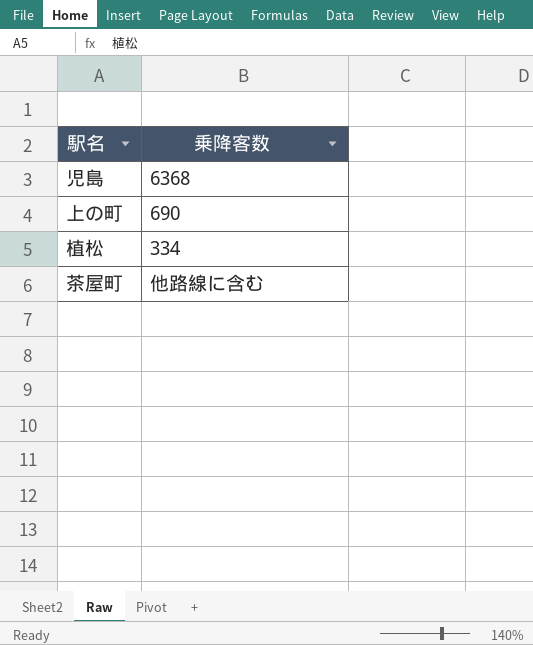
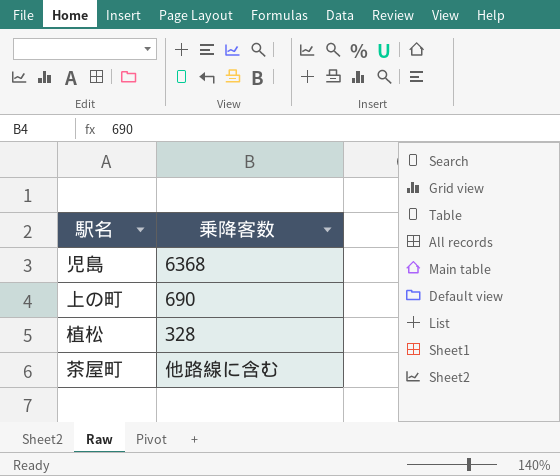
植松 | 乗降客数: 334 -> 328

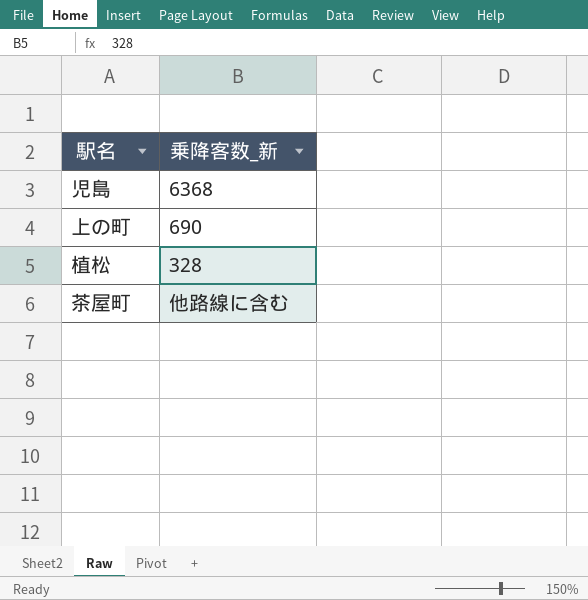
column name: 乗降客数 -> 乗降客数_新

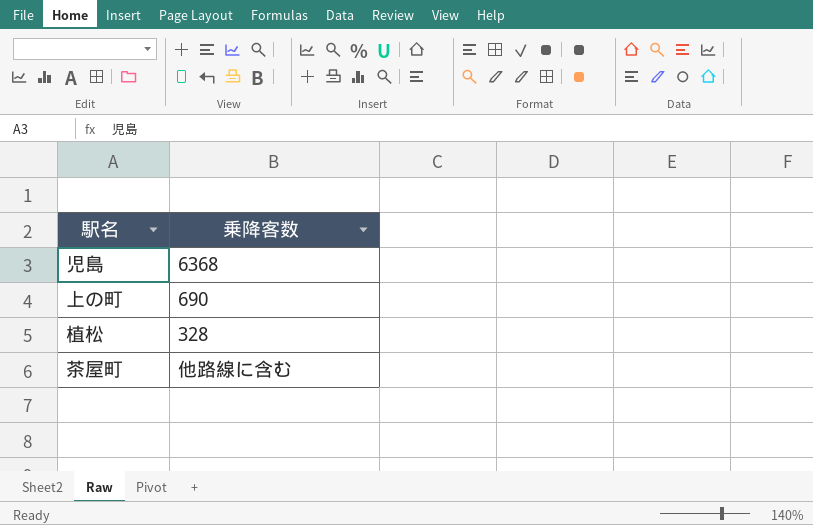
column name: 乗降客数_新 -> 乗降客数

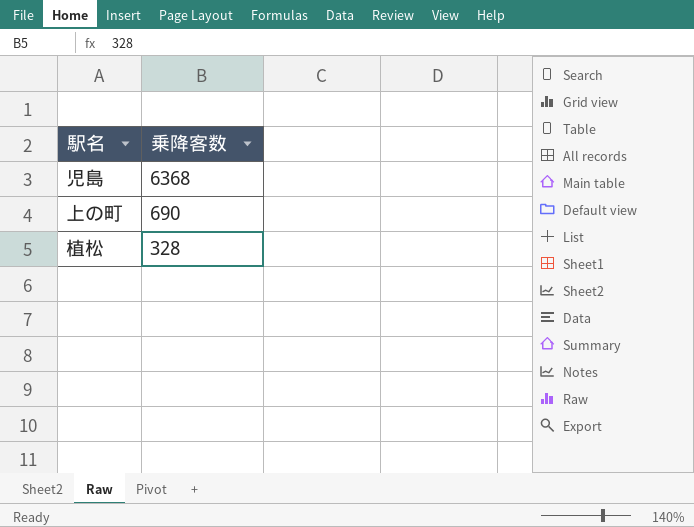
row 茶屋町: 他路線に含む -> none

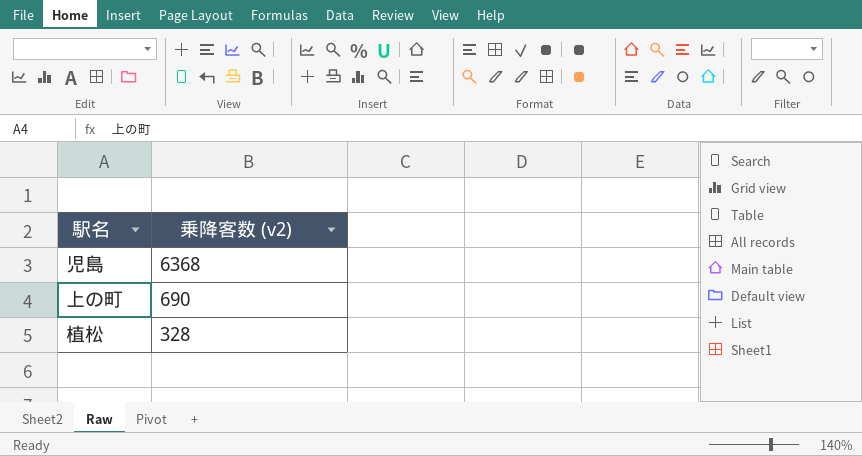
column name: 乗降客数 -> 乗降客数 (v2)

